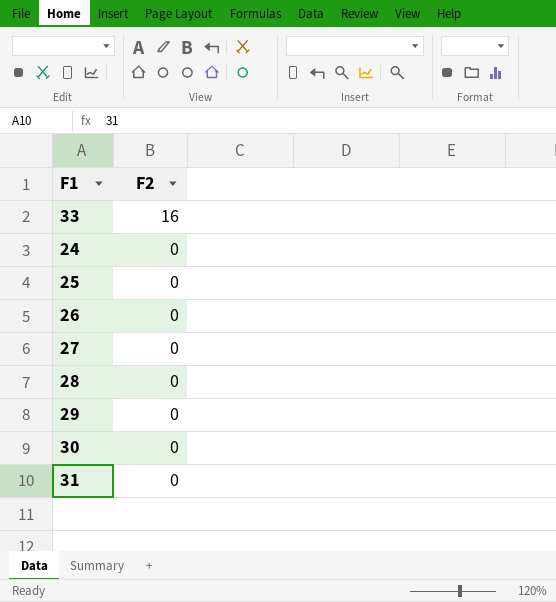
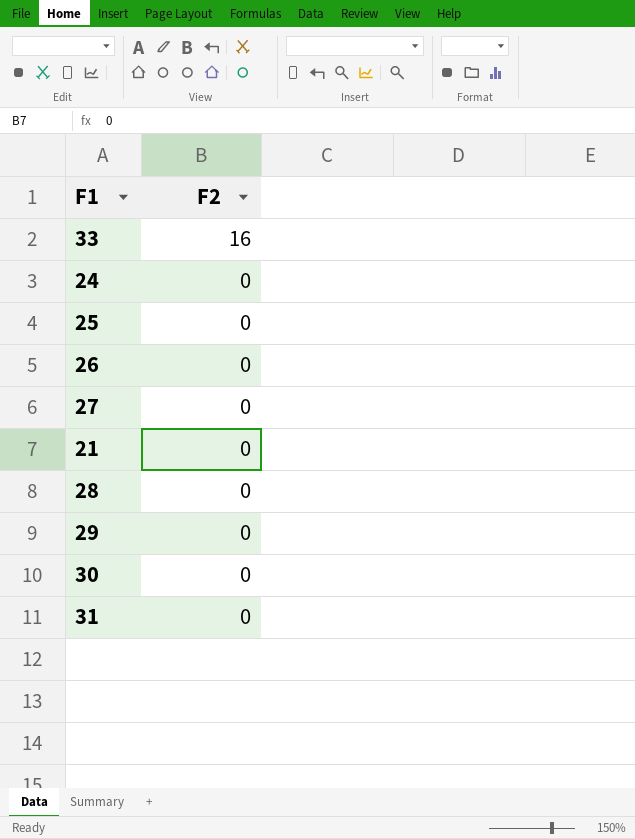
row 21: none -> 0

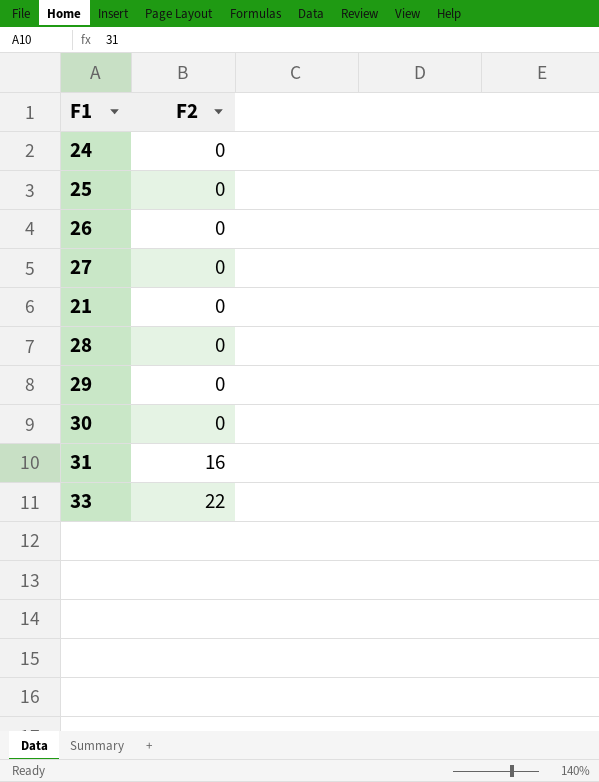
row order: F2 descending -> F2 ascending
31 | F2: 0 -> 16
33 | F2: 16 -> 22

